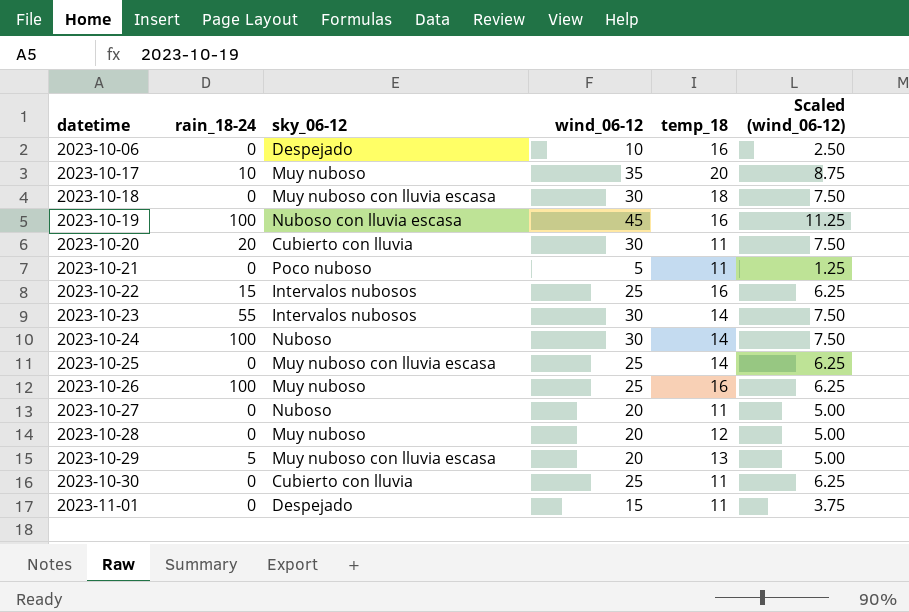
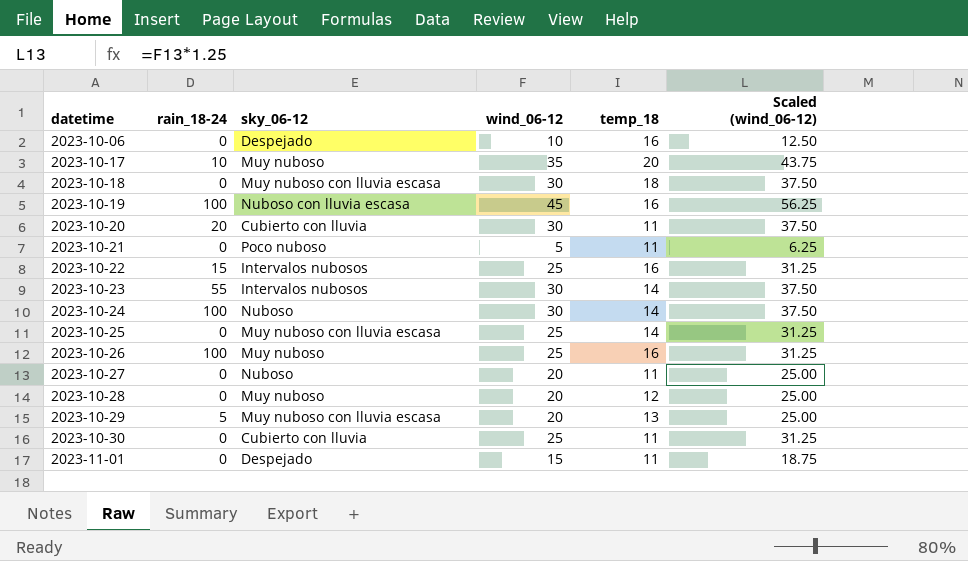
column Scaled (wind_06-12) | formula: [wind_06-12] * 0.25 -> [wind_06-12] * 1.25

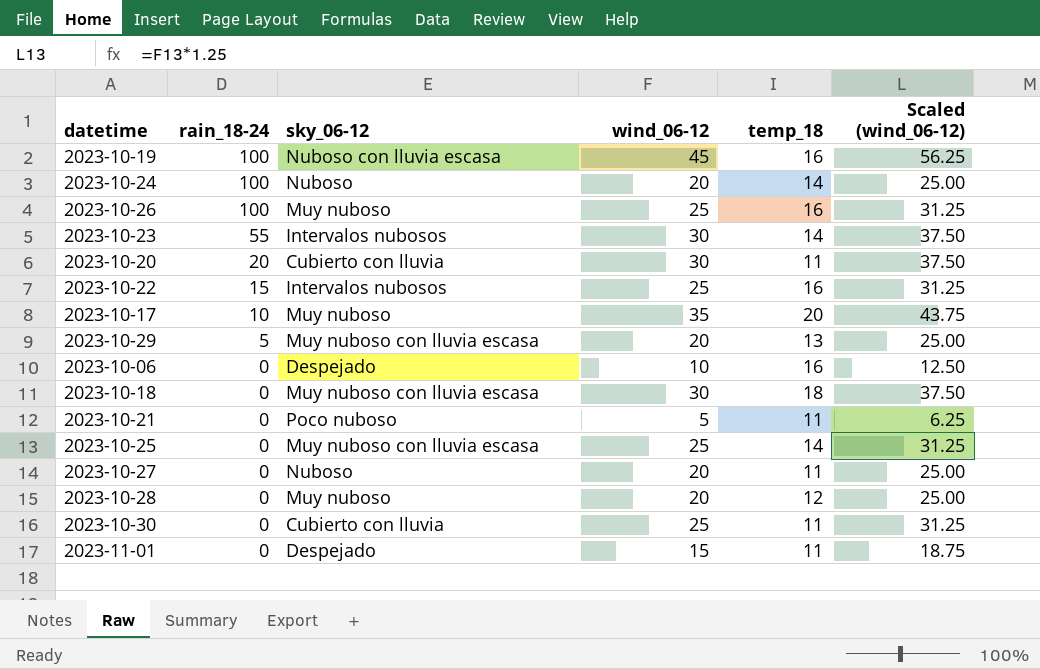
row order: datetime ascending -> rain_18-24 descending
2023-10-24 | wind_06-12: 30 -> 20
2023-10-24 | Scaled (wind_06-12): 37.50 -> 25.00

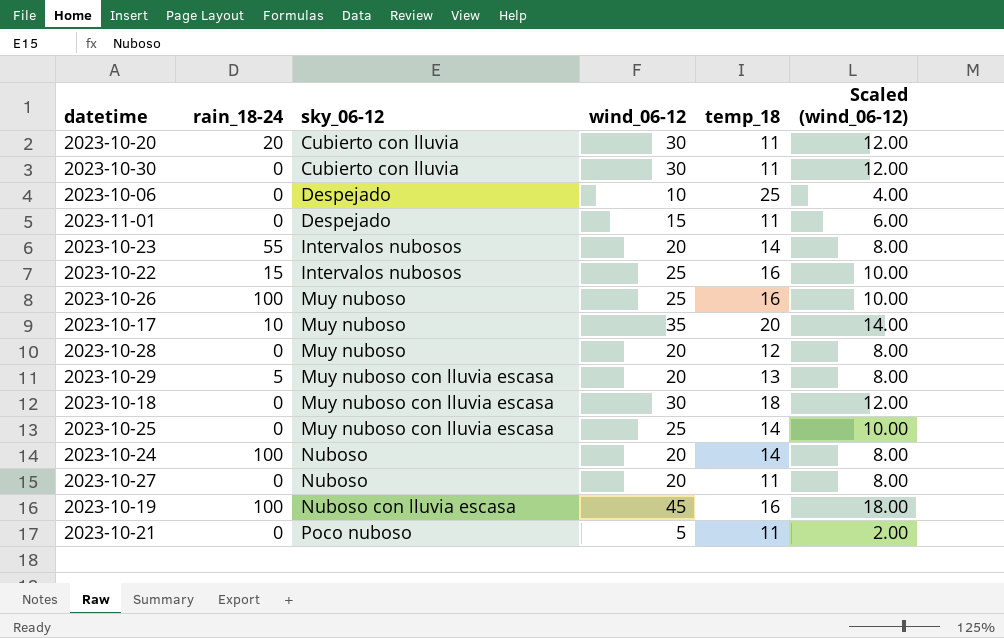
row order: rain_18-24 descending -> sky_06-12 ascending
column Scaled (wind_06-12) | formula: [wind_06-12] * 1.25 -> [wind_06-12] * 0.4
2023-10-30 | wind_06-12: 25 -> 30
2023-10-06 | temp_18: 16 -> 25
2023-10-23 | wind_06-12: 30 -> 20

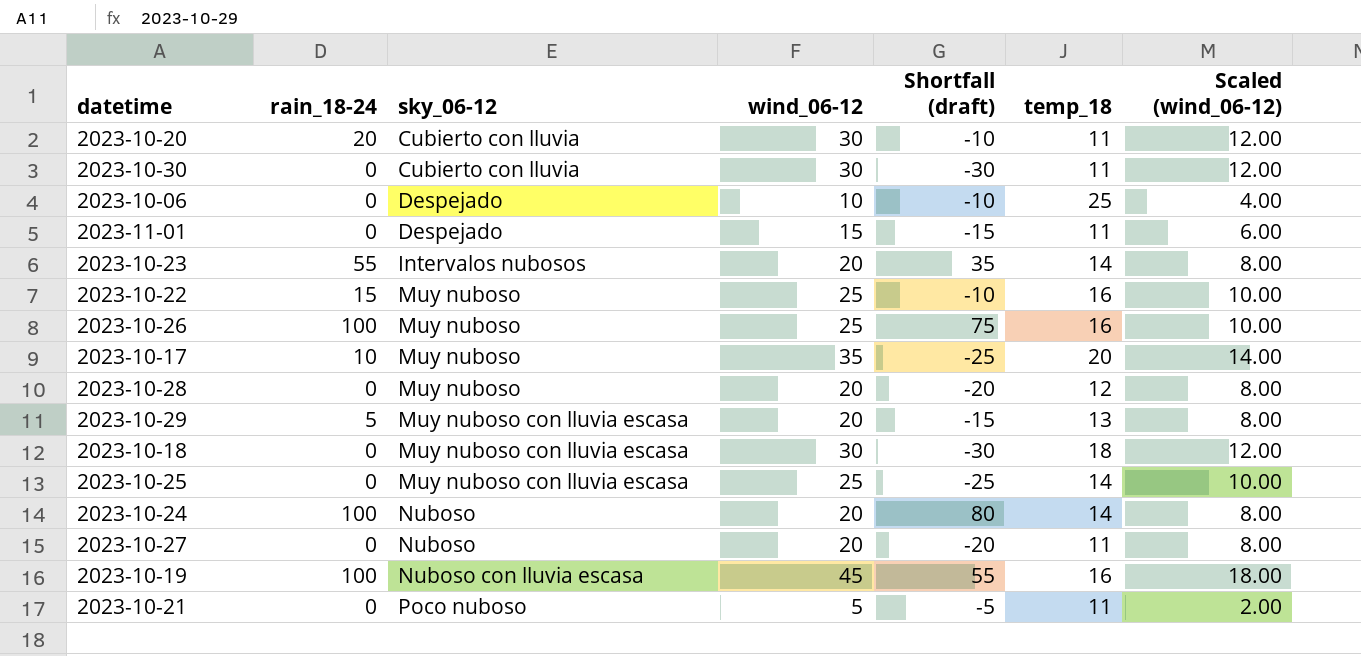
column Shortfall (draft) | formula: none -> [rain_18-24] - [wind_06-12]
2023-10-22 | sky_06-12: Intervalos nubosos -> Muy nuboso

